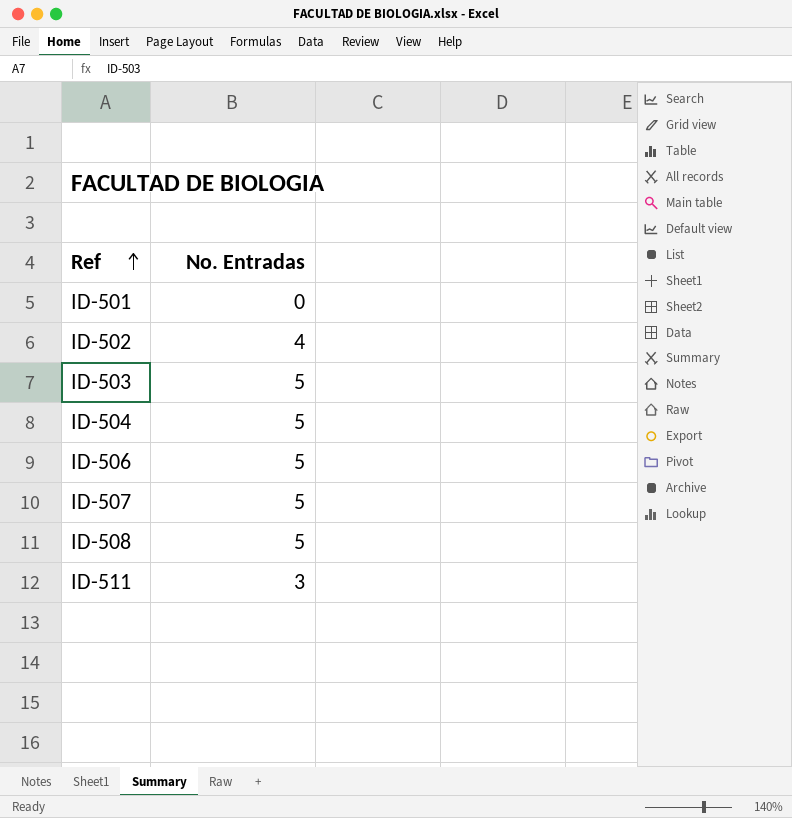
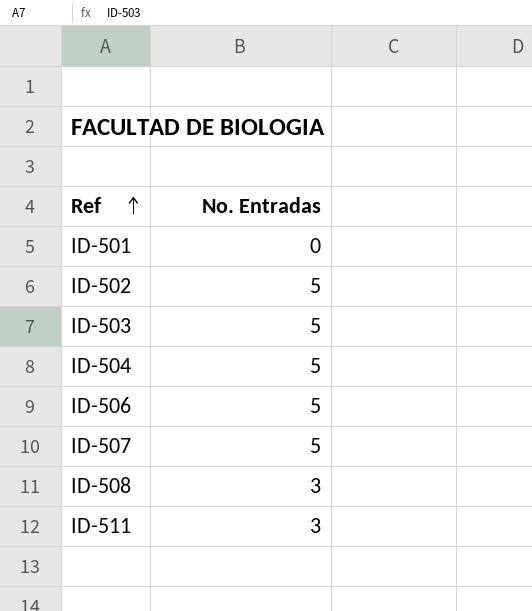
ID-502 | No. Entradas: 4 -> 5
ID-508 | No. Entradas: 5 -> 3

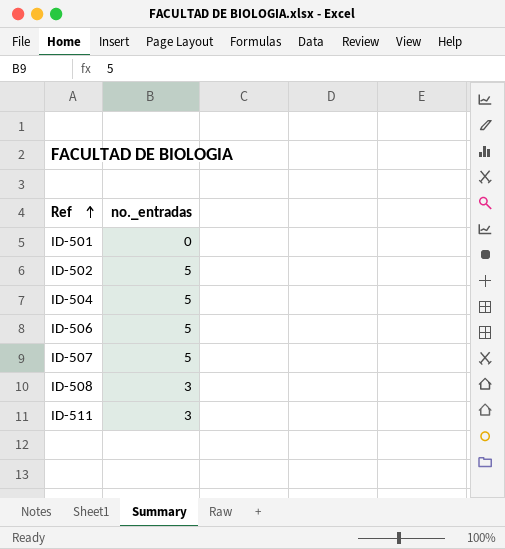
column name: No. Entradas -> no._entradas
row ID-503: 5 -> none

